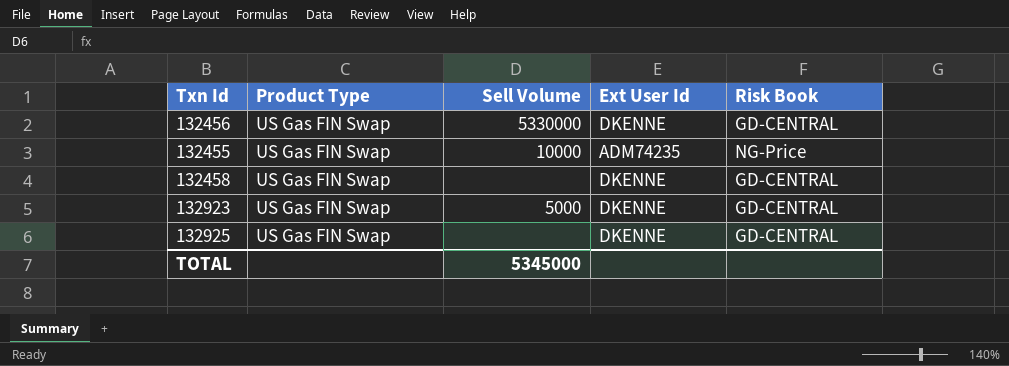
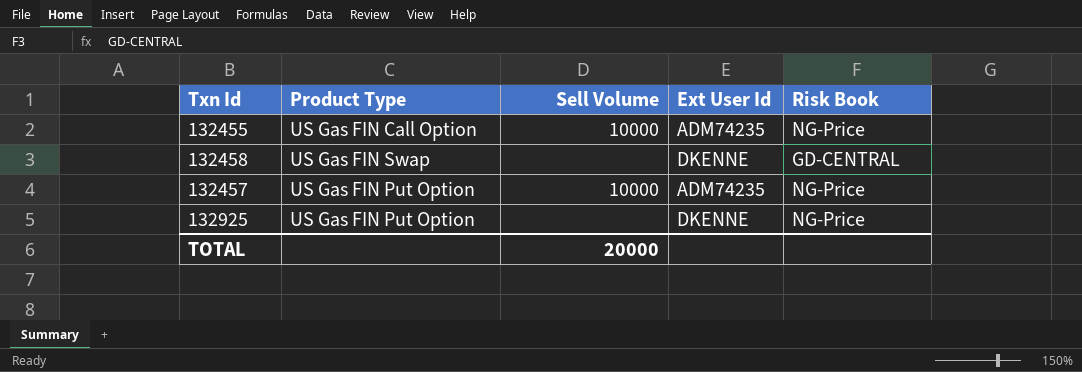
row 132456: US Gas FIN Swap | 5330000 | DKENNE | GD-CENTRAL -> none
row 132923: US Gas FIN Swap | 5000 | DKENNE | GD-CENTRAL -> none
132455 | Product Type: US Gas FIN Swap -> US Gas FIN Call Option
row 132457: none -> US Gas FIN Put Option | 10000 | ADM74235 | NG-Price
132925 | Product Type: US Gas FIN Swap -> US Gas FIN Put Option
132925 | Risk Book: GD-CENTRAL -> NG-Price
TOTAL | Sell Volume: 5345000 -> 20000

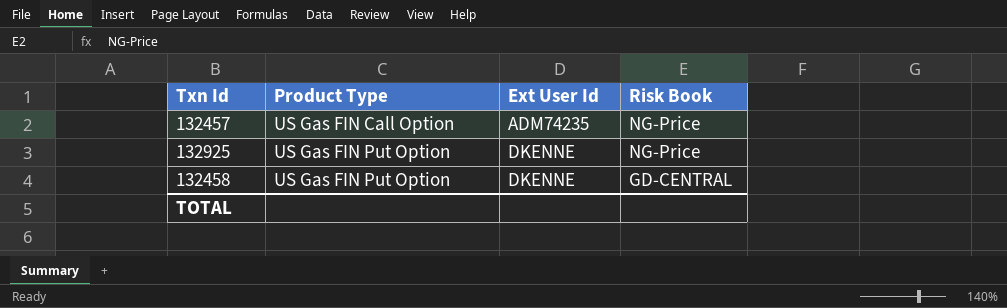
row order: none -> Product Type ascending
column Sell Volume | position: 3 -> none
row 132455: US Gas FIN Call Option | 10000 | ADM74235 | NG-Price -> none
132457 | Product Type: US Gas FIN Put Option -> US Gas FIN Call Option
132458 | Product Type: US Gas FIN Swap -> US Gas FIN Put Option

